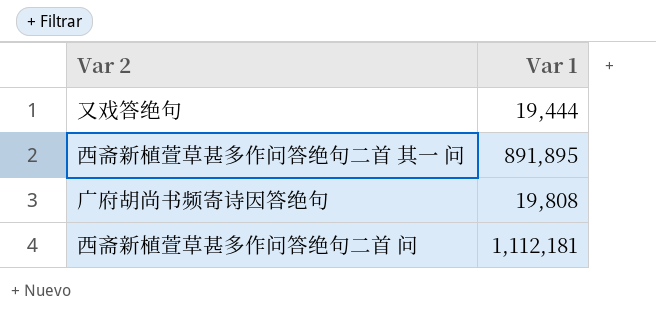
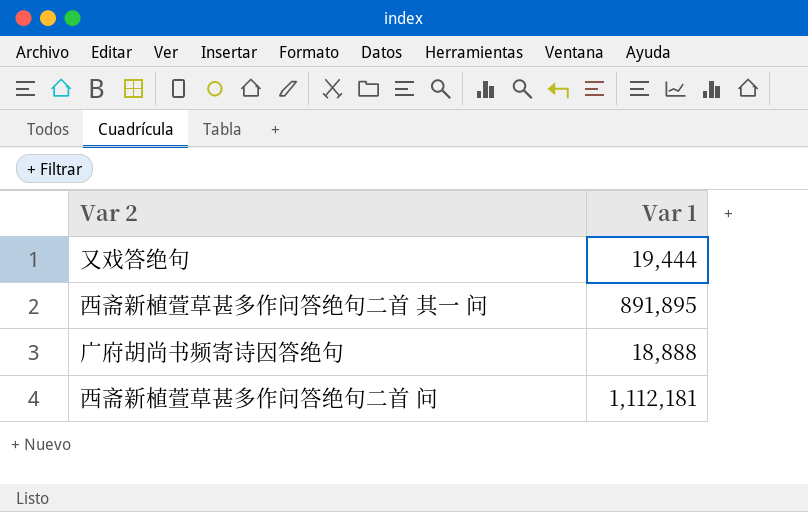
广府胡尚书频寄诗因答绝句 | Var 1: 19,808 -> 18,888

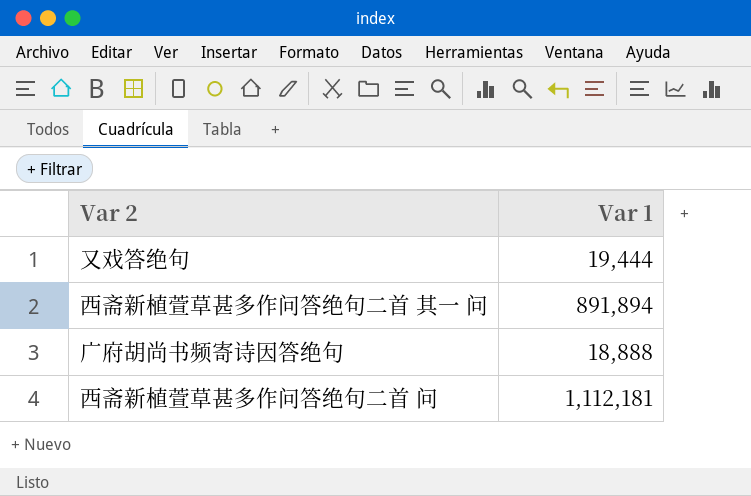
西斋新植萱草甚多作问答绝句二首 其一 问 | Var 1: 891,895 -> 891,894

